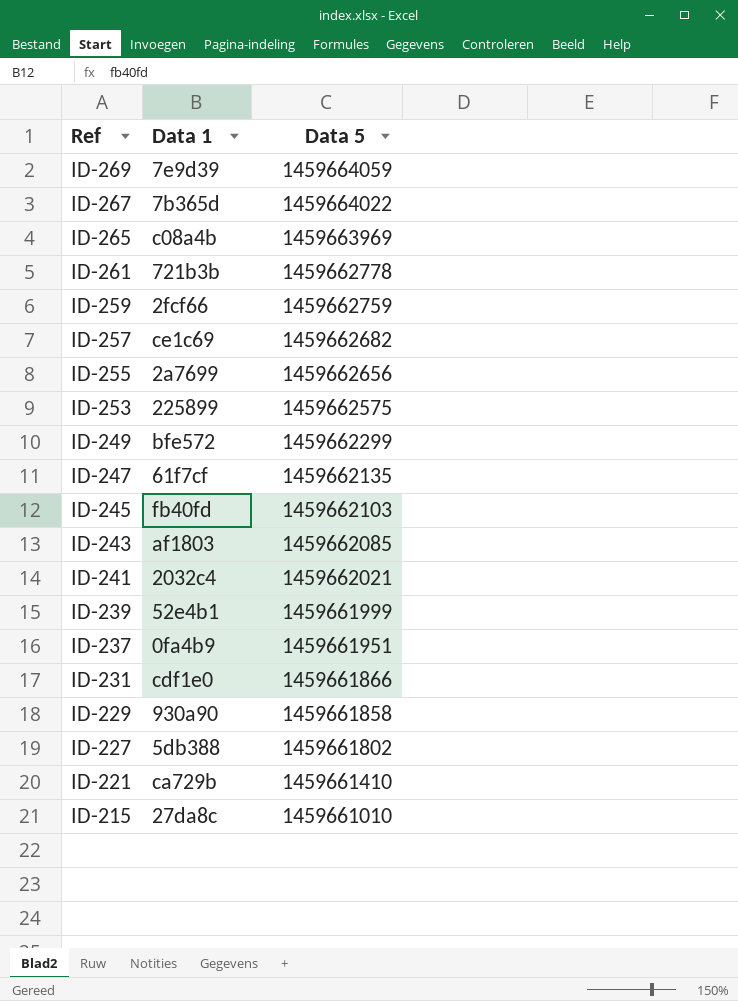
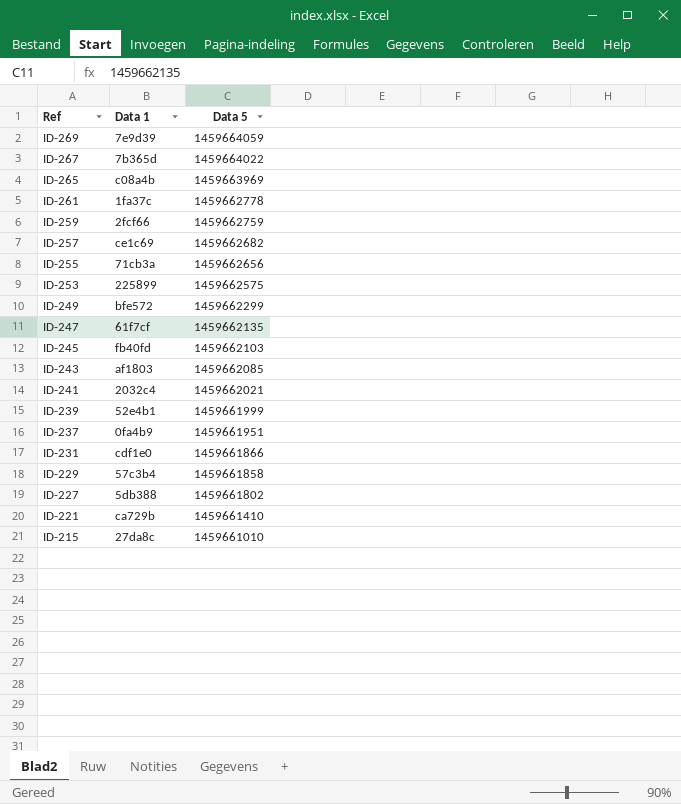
ID-261 | Data 1: 721b3b -> 1fa37c
ID-255 | Data 1: 2a7699 -> 71cb3a
ID-229 | Data 1: 930a90 -> 57c3b4

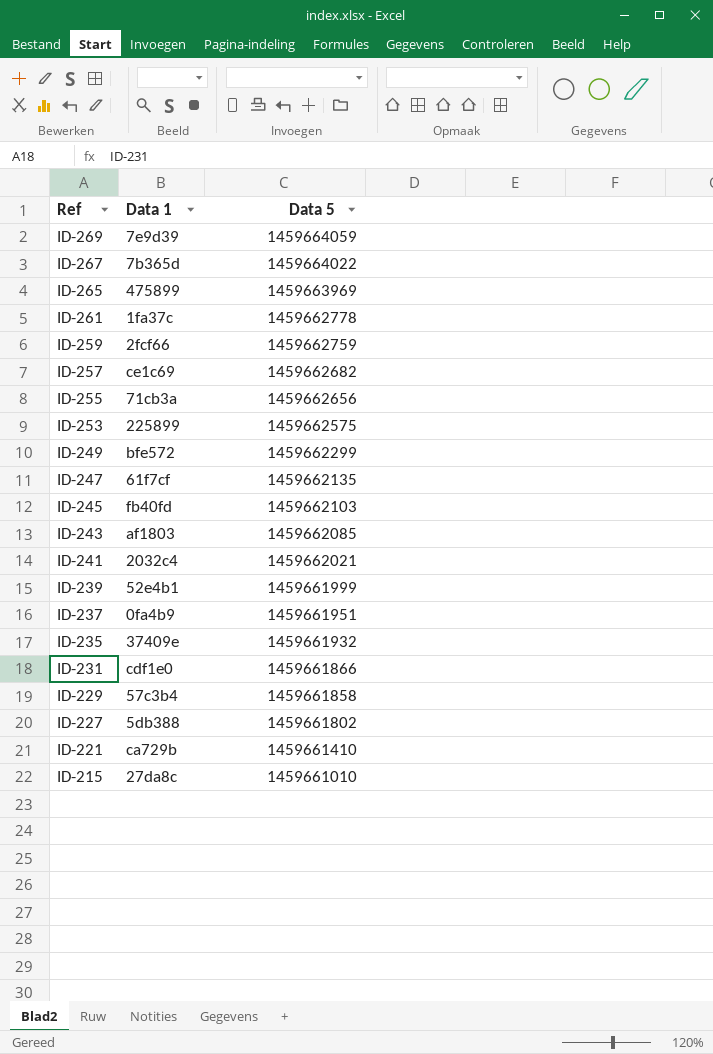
ID-265 | Data 1: c08a4b -> 475899
row ID-235: none -> 37409e | 1459661932

